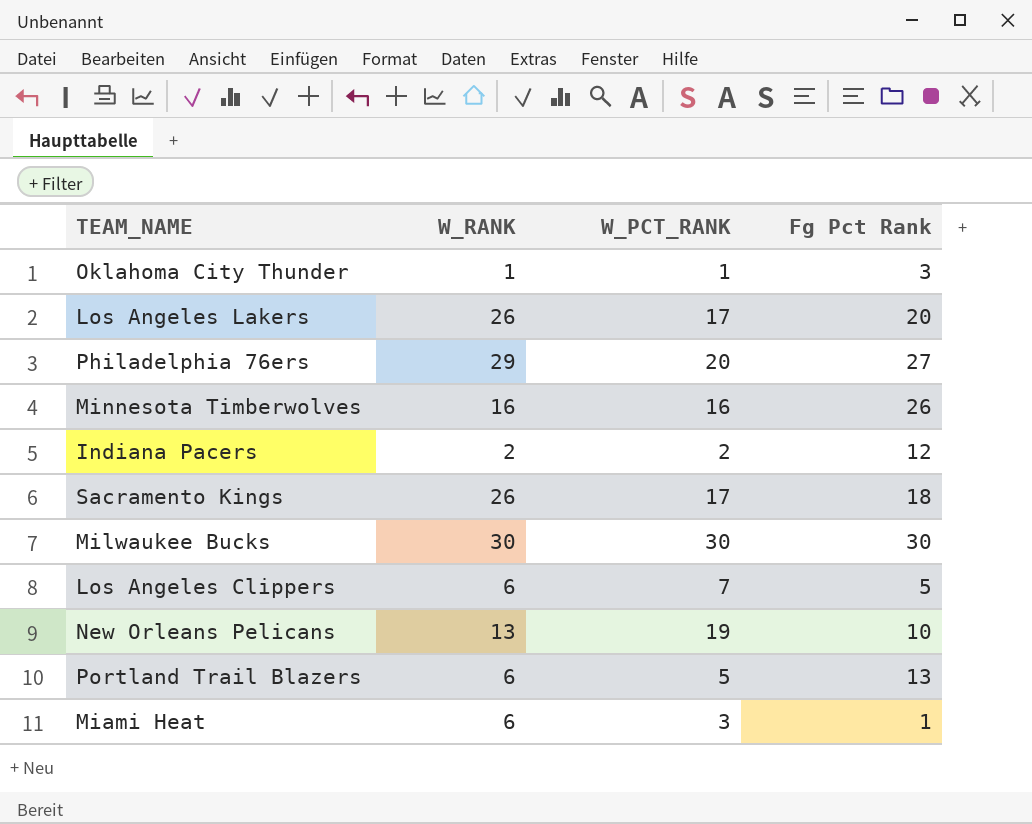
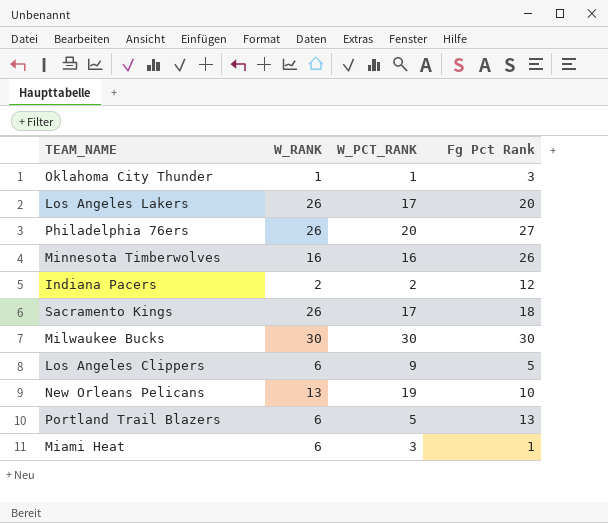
Philadelphia 76ers | W_RANK: 29 -> 26
Los Angeles Clippers | W_PCT_RANK: 7 -> 9

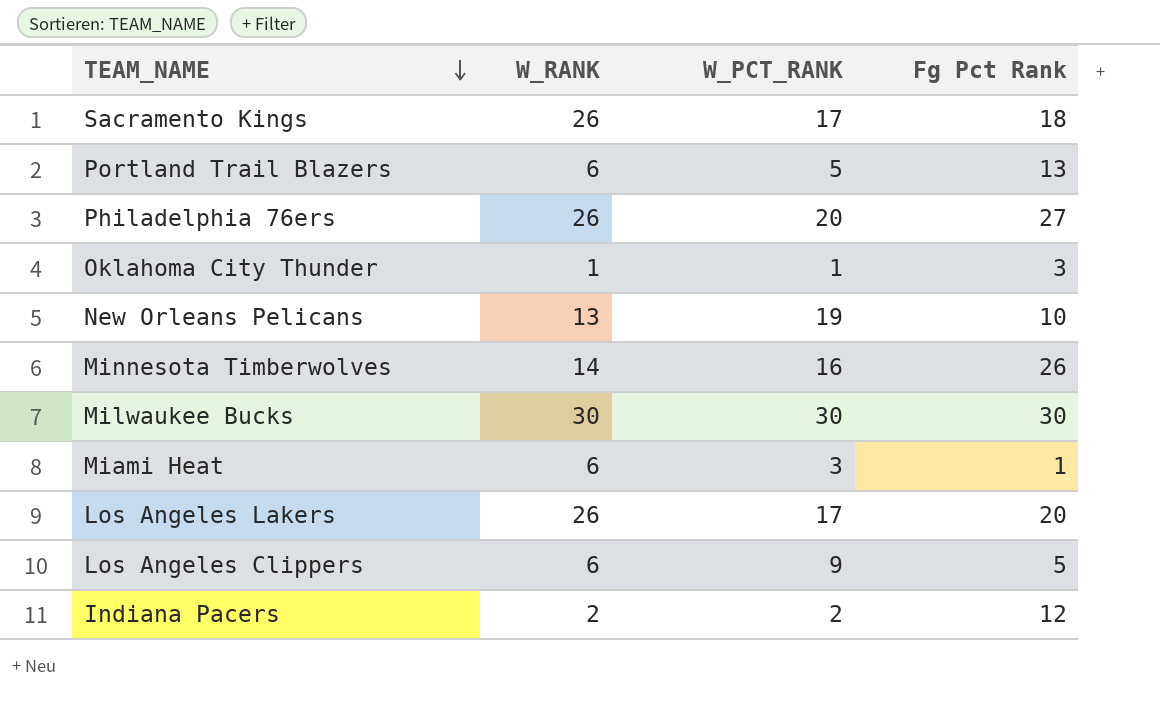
row order: none -> TEAM_NAME descending
Minnesota Timberwolves | W_RANK: 16 -> 14

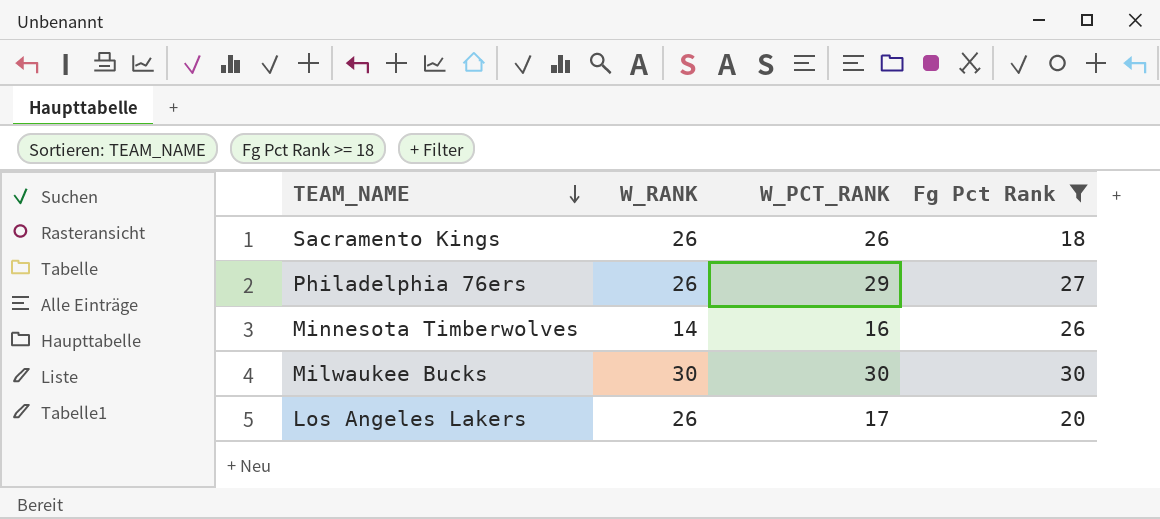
filter: none -> Fg Pct Rank >= 18
Sacramento Kings | W_PCT_RANK: 17 -> 26
Philadelphia 76ers | W_PCT_RANK: 20 -> 29

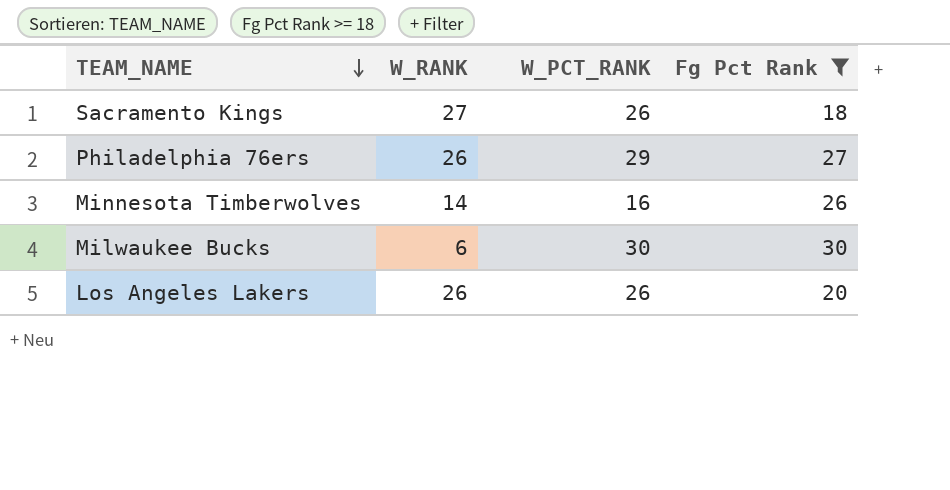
Sacramento Kings | W_RANK: 26 -> 27
Milwaukee Bucks | W_RANK: 30 -> 6
Los Angeles Lakers | W_PCT_RANK: 17 -> 26

